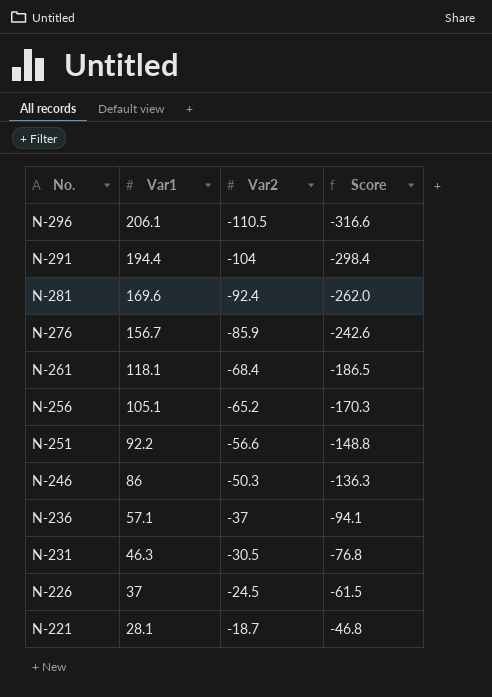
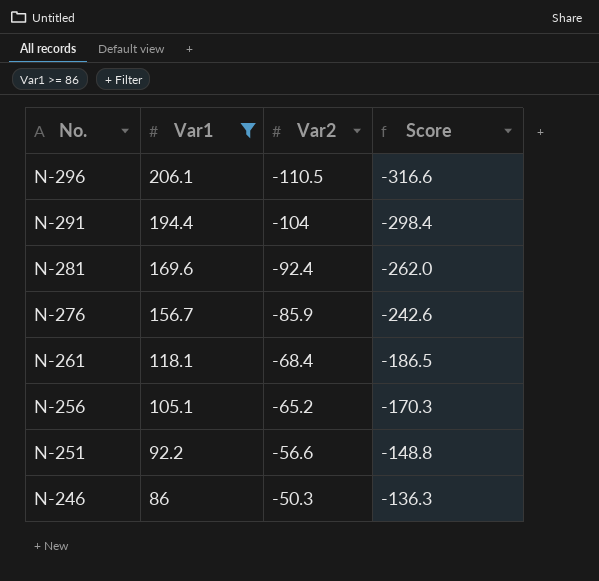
filter: none -> Var1 >= 86

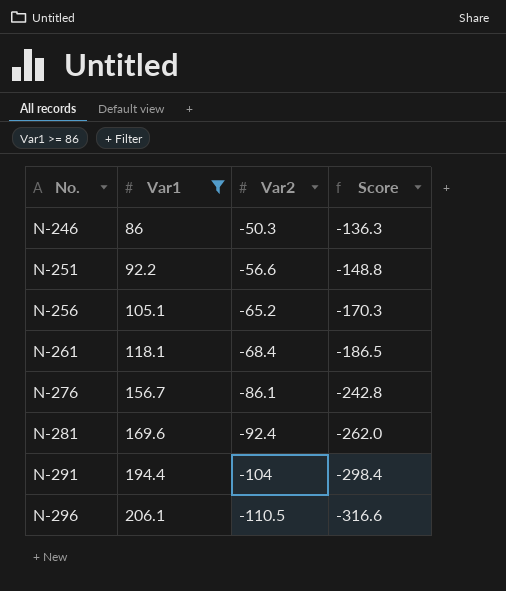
row order: No. descending -> No. ascending
N-276 | Var2: -85.9 -> -86.1
N-276 | Score: -242.6 -> -242.8

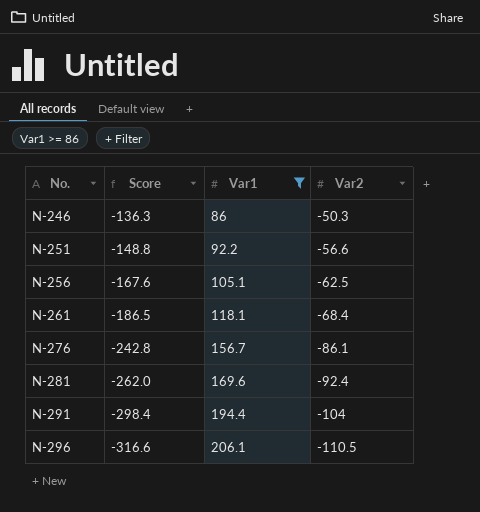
column Score | position: 4 -> 2
N-256 | Score: -170.3 -> -167.6
N-256 | Var2: -65.2 -> -62.5

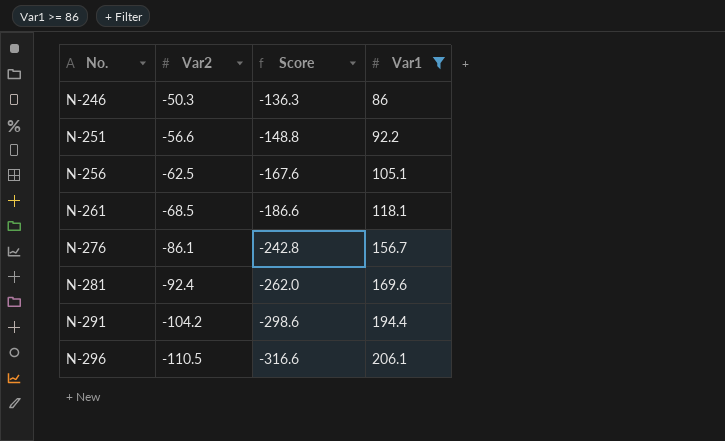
column Var2 | position: 4 -> 2
N-261 | Var2: -68.4 -> -68.5
N-261 | Score: -186.5 -> -186.6
N-291 | Var2: -104 -> -104.2
N-291 | Score: -298.4 -> -298.6

